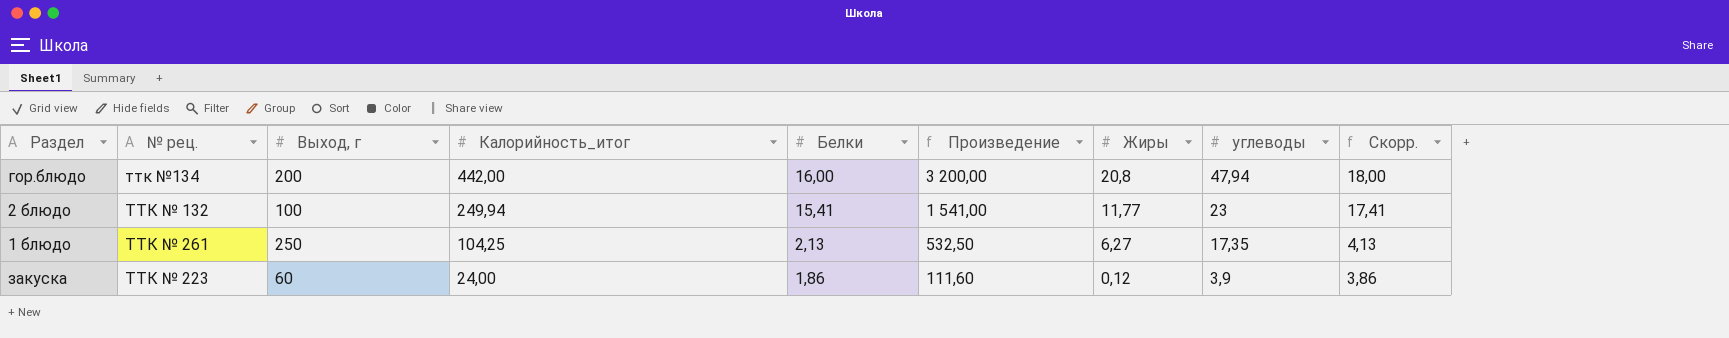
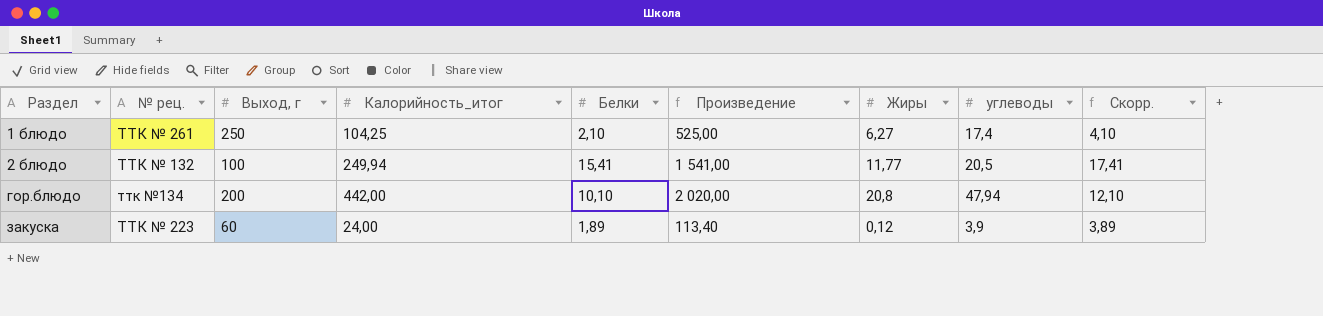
row order: Калорийность_итог descending -> Раздел ascending
1 блюдо | Белки: 2,13 -> 2,10
1 блюдо | Произведение: 532,50 -> 525,00
1 блюдо | углеводы: 17,35 -> 17,4
1 блюдо | Скорр.: 4,13 -> 4,10
2 блюдо | углеводы: 23 -> 20,5
гор.блюдо | Белки: 16,00 -> 10,10
гор.блюдо | Произведение: 3 200,00 -> 2 020,00
гор.блюдо | Скорр.: 18,00 -> 12,10
закуска | Белки: 1,86 -> 1,89
закуска | Произведение: 111,60 -> 113,40
закуска | Скорр.: 3,86 -> 3,89

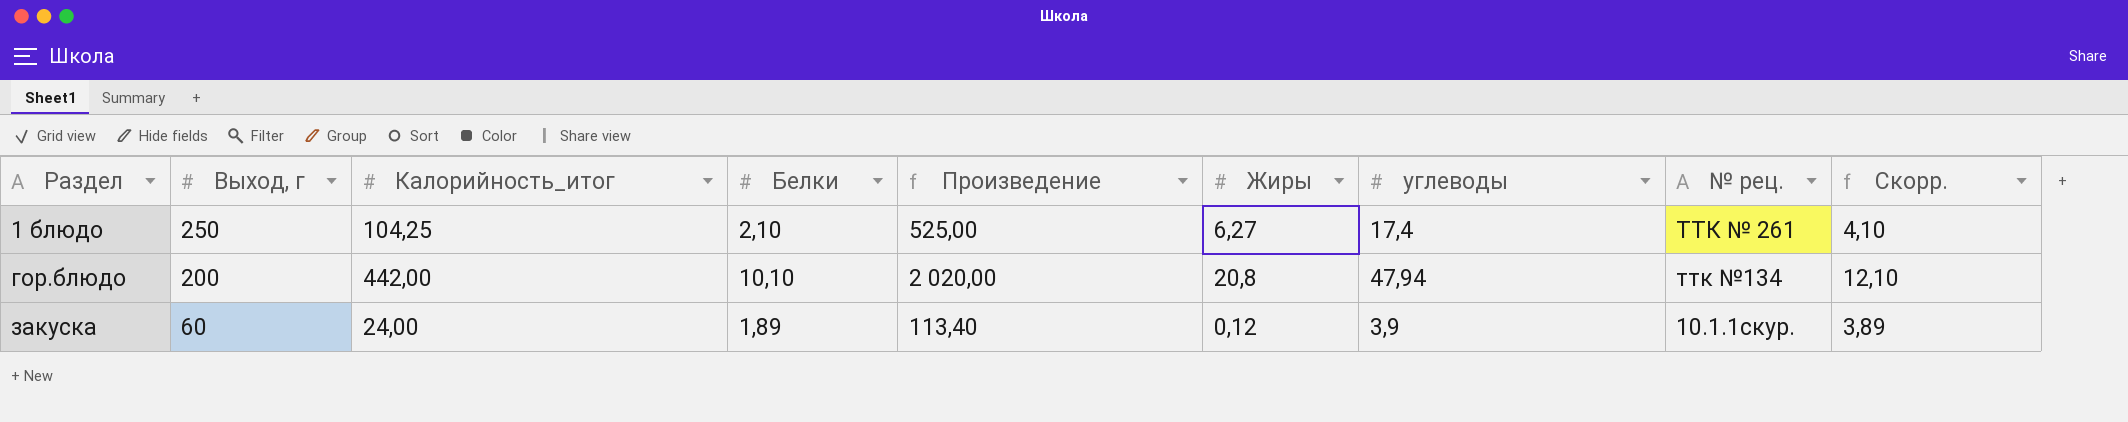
column № рец. | position: 2 -> 8
row 2 блюдо: ТТК № 132 | 100 | 249,94 | 15,41 | 1 541,00 | 11,77 | 20,5 | 17,41 -> none
закуска | № рец.: ТТК № 223 -> 10.1.1скур.

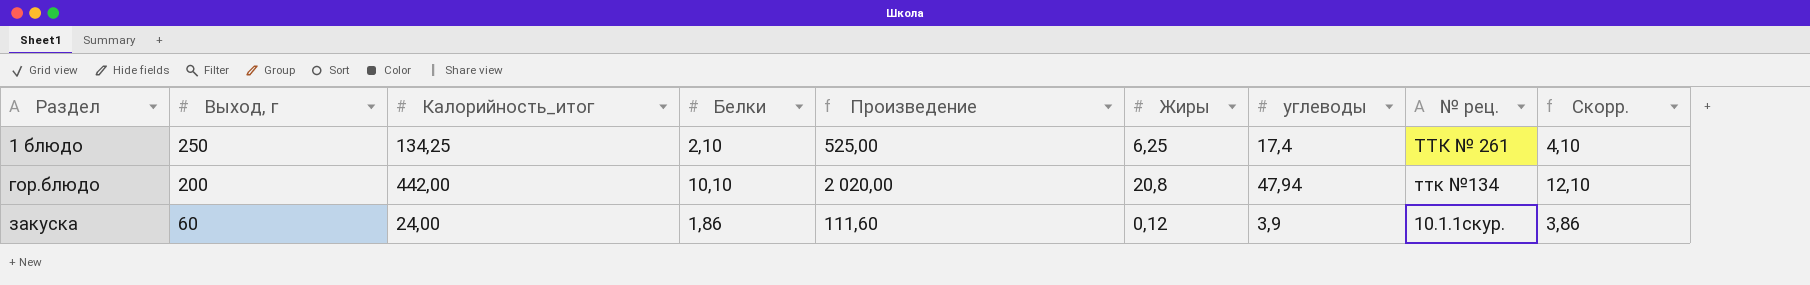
1 блюдо | Калорийность_итог: 104,25 -> 134,25
1 блюдо | Жиры: 6,27 -> 6,25
закуска | Белки: 1,89 -> 1,86
закуска | Произведение: 113,40 -> 111,60
закуска | Скорр.: 3,89 -> 3,86

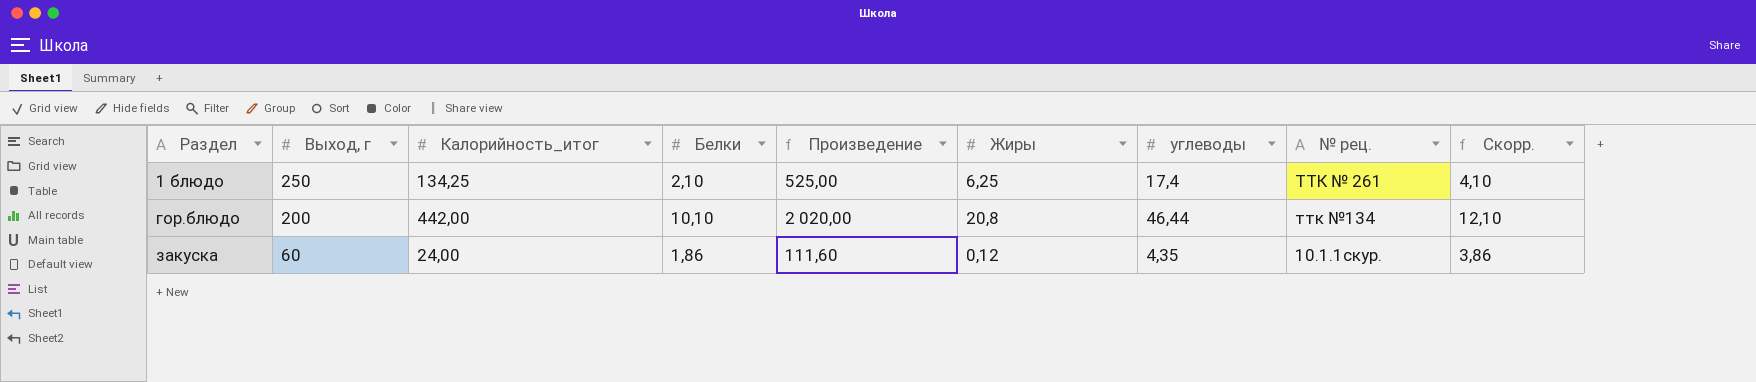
гор.блюдо | углеводы: 47,94 -> 46,44
закуска | углеводы: 3,9 -> 4,35

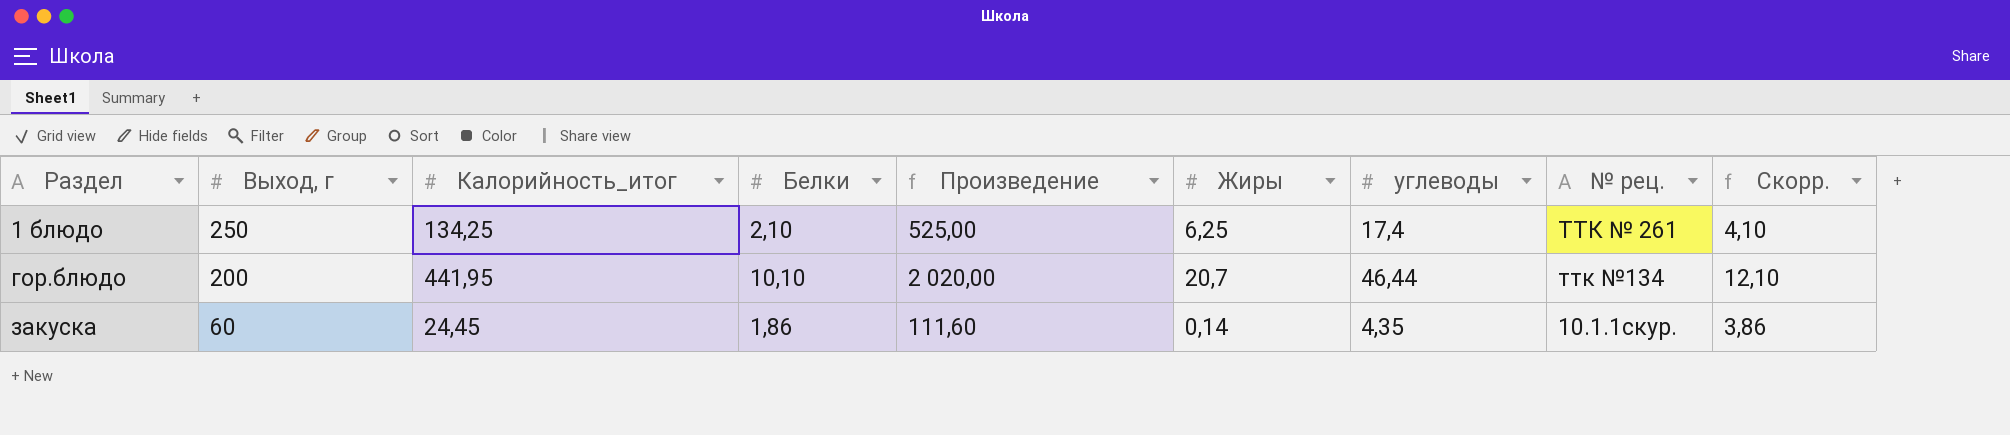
гор.блюдо | Калорийность_итог: 442,00 -> 441,95
гор.блюдо | Жиры: 20,8 -> 20,7
закуска | Калорийность_итог: 24,00 -> 24,45
закуска | Жиры: 0,12 -> 0,14

